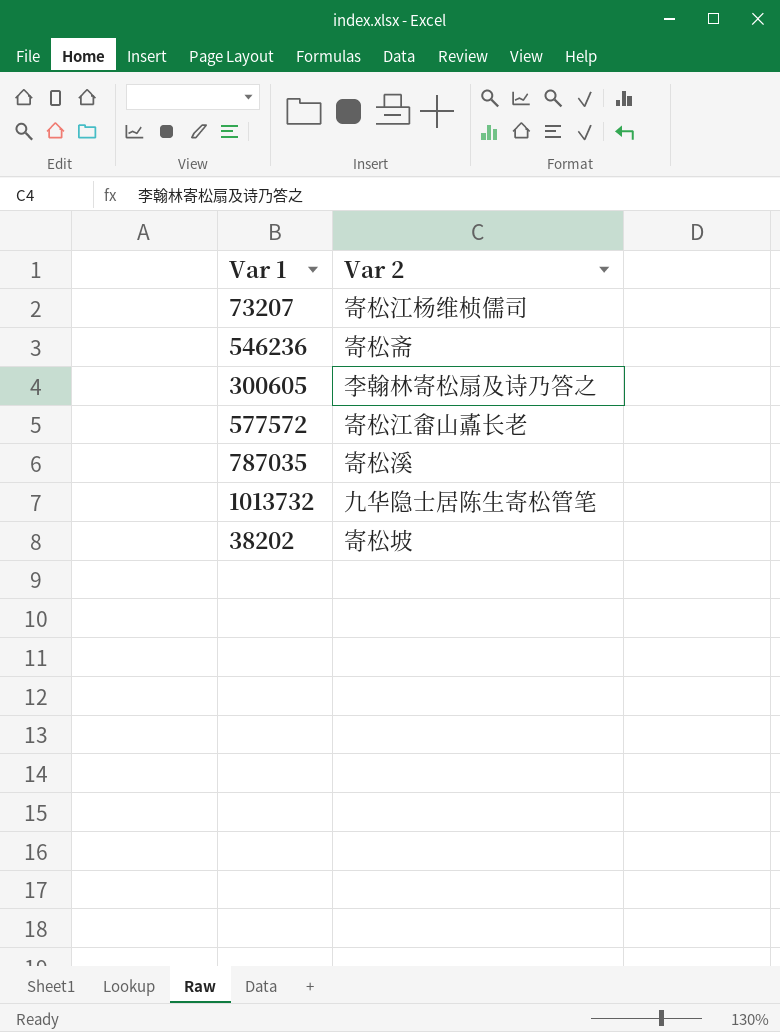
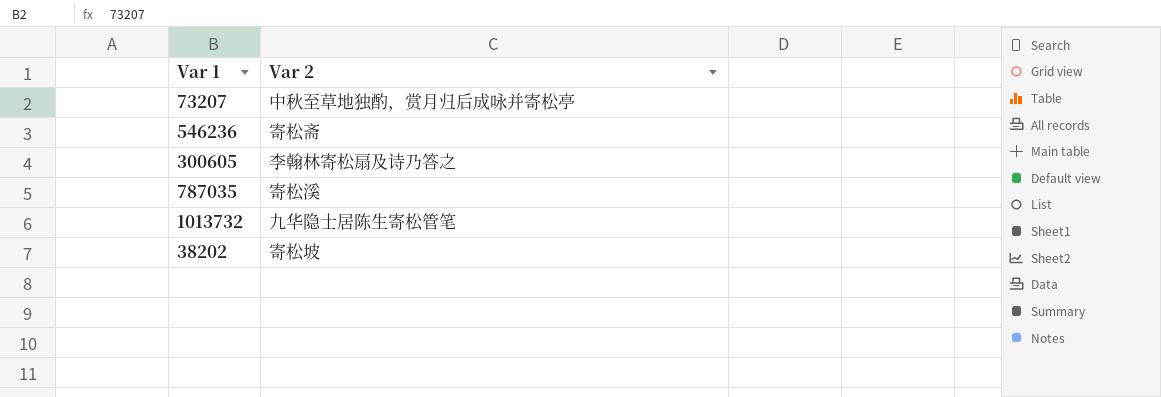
row 577572: 寄松江畬山鼒长老 -> none
73207 | Var 2: 寄松江杨维桢儒司 -> 中秋至草地独酌，赏月归后成咏并寄松亭

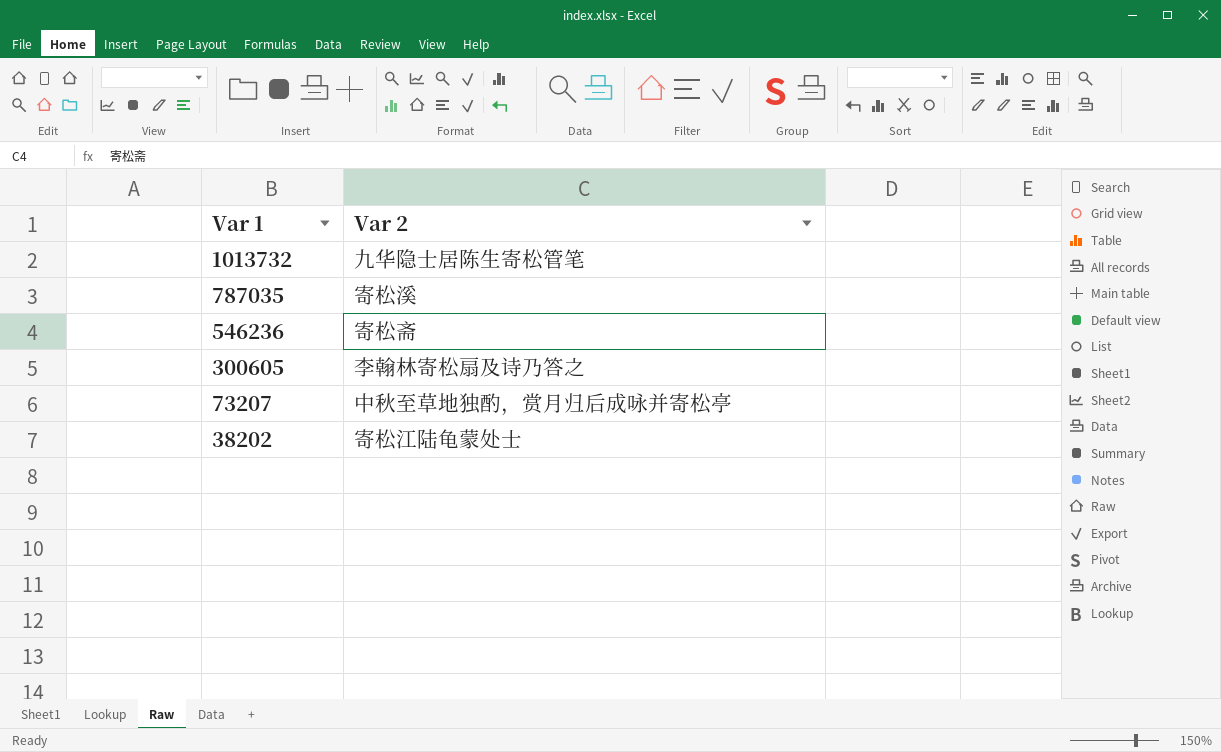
row order: none -> Var 1 descending
38202 | Var 2: 寄松坡 -> 寄松江陆龟蒙处士

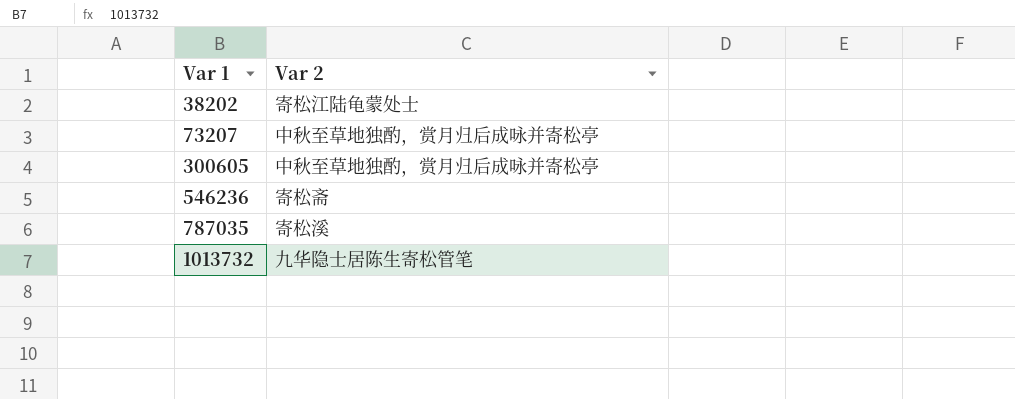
row order: Var 1 descending -> Var 1 ascending
300605 | Var 2: 李翰林寄松扇及诗乃答之 -> 中秋至草地独酌，赏月归后成咏并寄松亭

